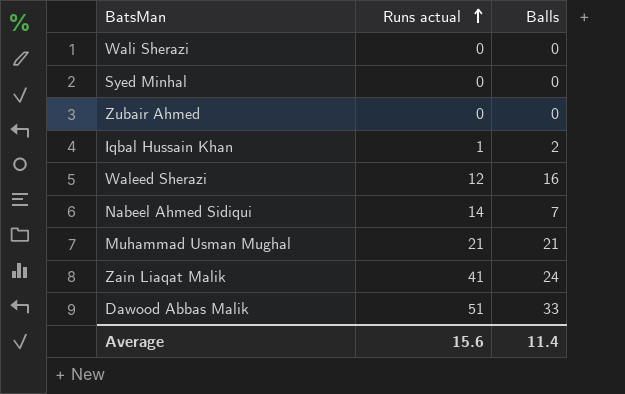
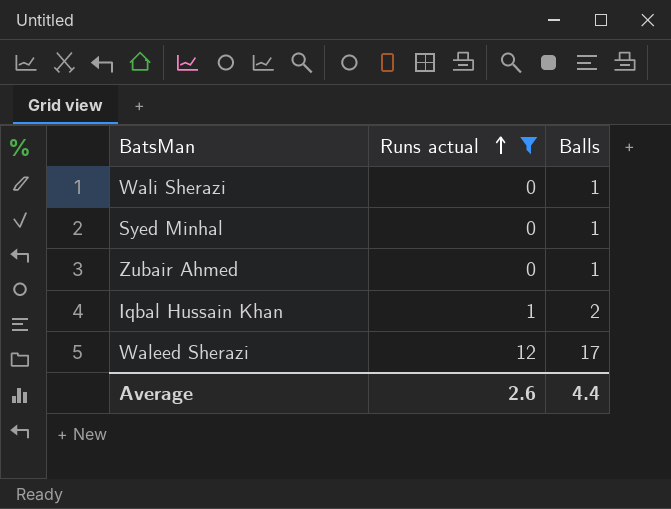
filter: none -> Runs actual <= 12
Wali Sherazi | Balls: 0 -> 1
Syed Minhal | Balls: 0 -> 1
Zubair Ahmed | Balls: 0 -> 1
Waleed Sherazi | Balls: 16 -> 17
Average | Runs actual: 15.6 -> 2.6
Average | Balls: 11.4 -> 4.4

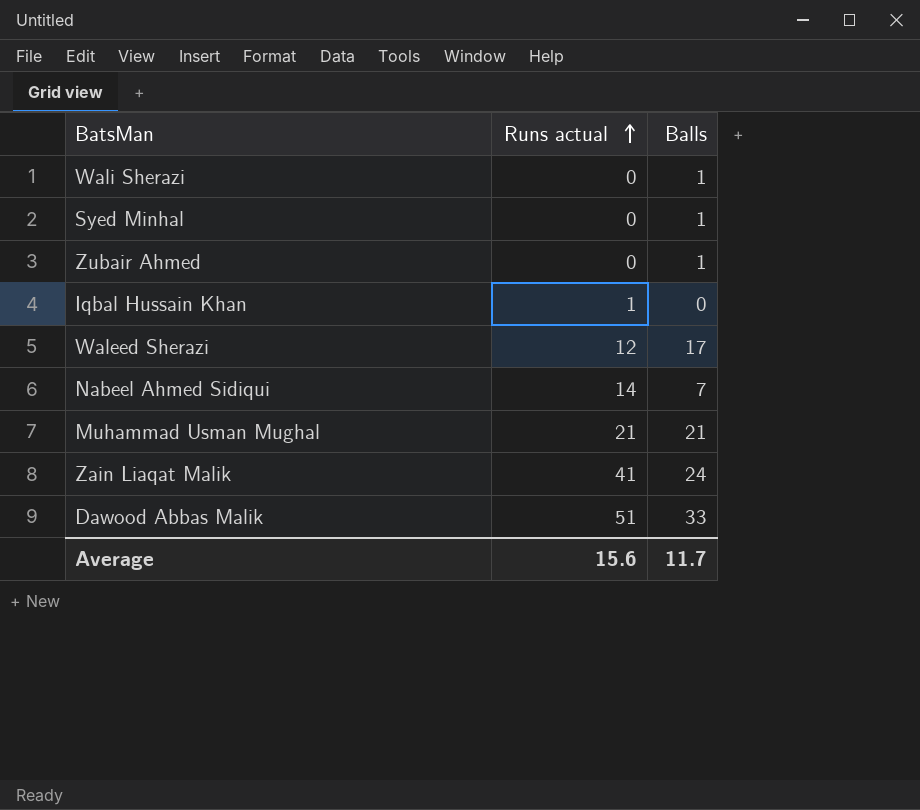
filter: Runs actual <= 12 -> none
Iqbal Hussain Khan | Balls: 2 -> 0
Average | Runs actual: 2.6 -> 15.6
Average | Balls: 4.4 -> 11.7

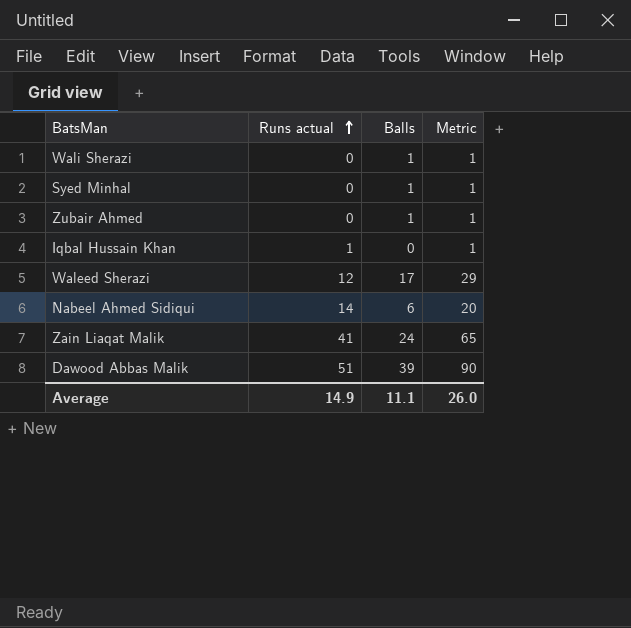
column Metric | formula: none -> [Runs actual] + [Balls]
row Muhammad Usman Mughal: 21 | 21 -> none
Nabeel Ahmed Sidiqui | Balls: 7 -> 6
Dawood Abbas Malik | Balls: 33 -> 39
Average | Runs actual: 15.6 -> 14.9
Average | Balls: 11.7 -> 11.1

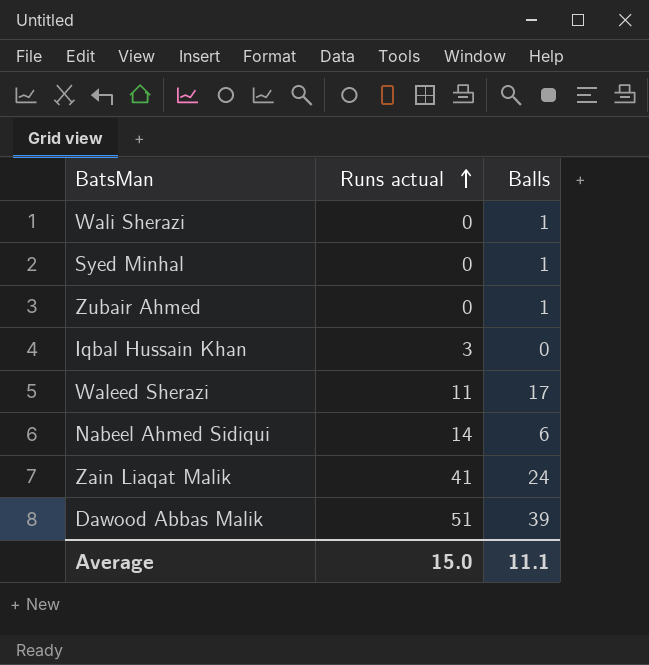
column Metric | formula: [Runs actual] + [Balls] -> none
Iqbal Hussain Khan | Runs actual: 1 -> 3
Waleed Sherazi | Runs actual: 12 -> 11
Average | Runs actual: 14.9 -> 15.0

